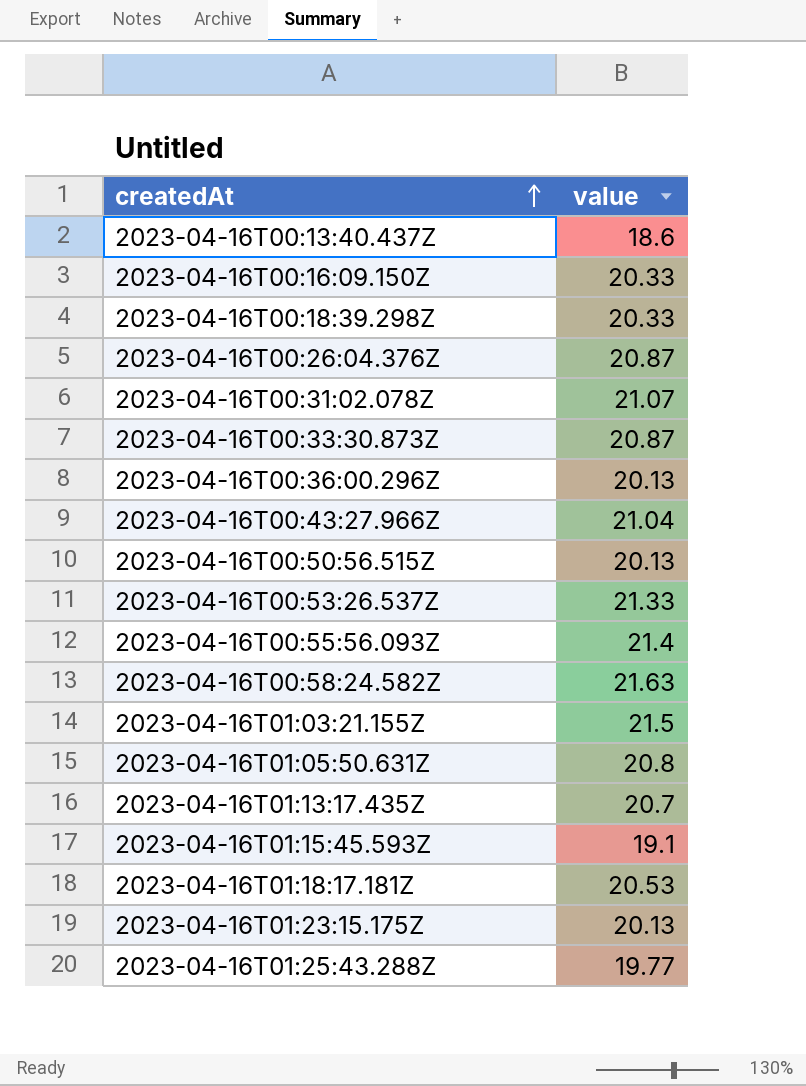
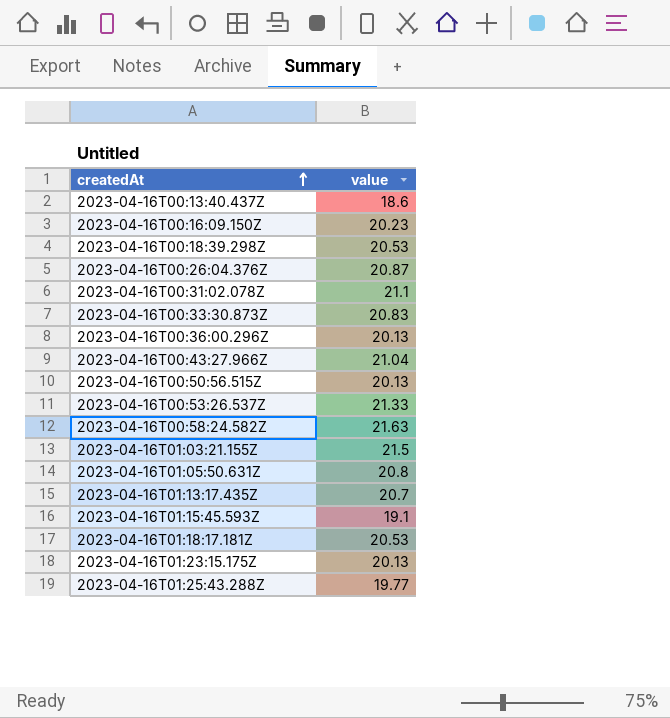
row 2023-04-16T00:55:56.093Z: 21.4 -> none
2023-04-16T00:16:09.150Z | value: 20.33 -> 20.23
2023-04-16T00:18:39.298Z | value: 20.33 -> 20.53
2023-04-16T00:31:02.078Z | value: 21.07 -> 21.1
2023-04-16T00:33:30.873Z | value: 20.87 -> 20.83

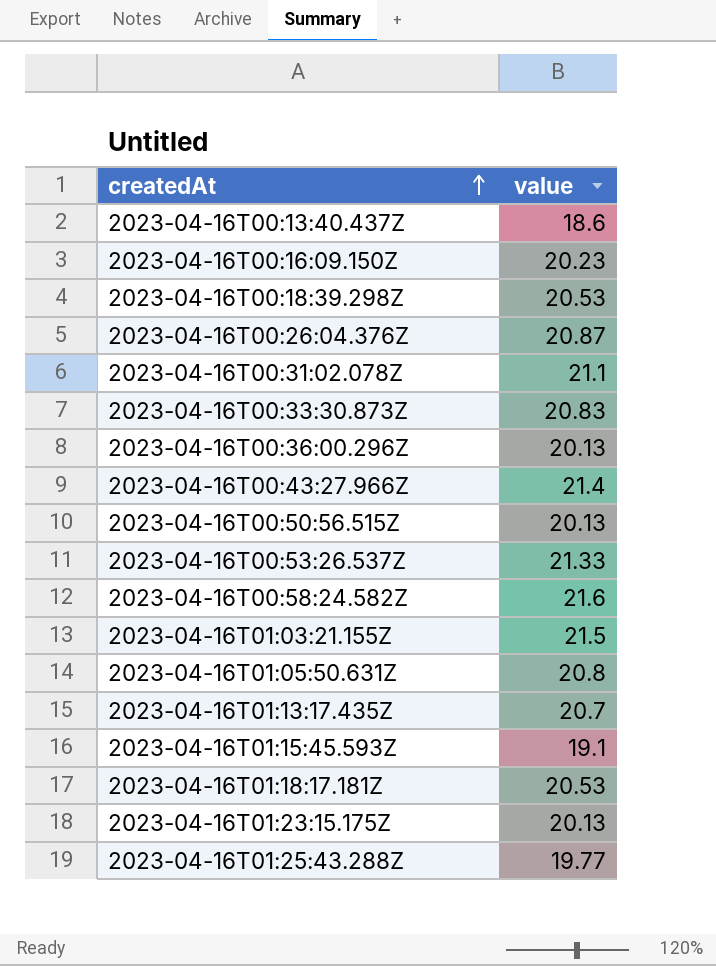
2023-04-16T00:43:27.966Z | value: 21.04 -> 21.4
2023-04-16T00:58:24.582Z | value: 21.63 -> 21.6

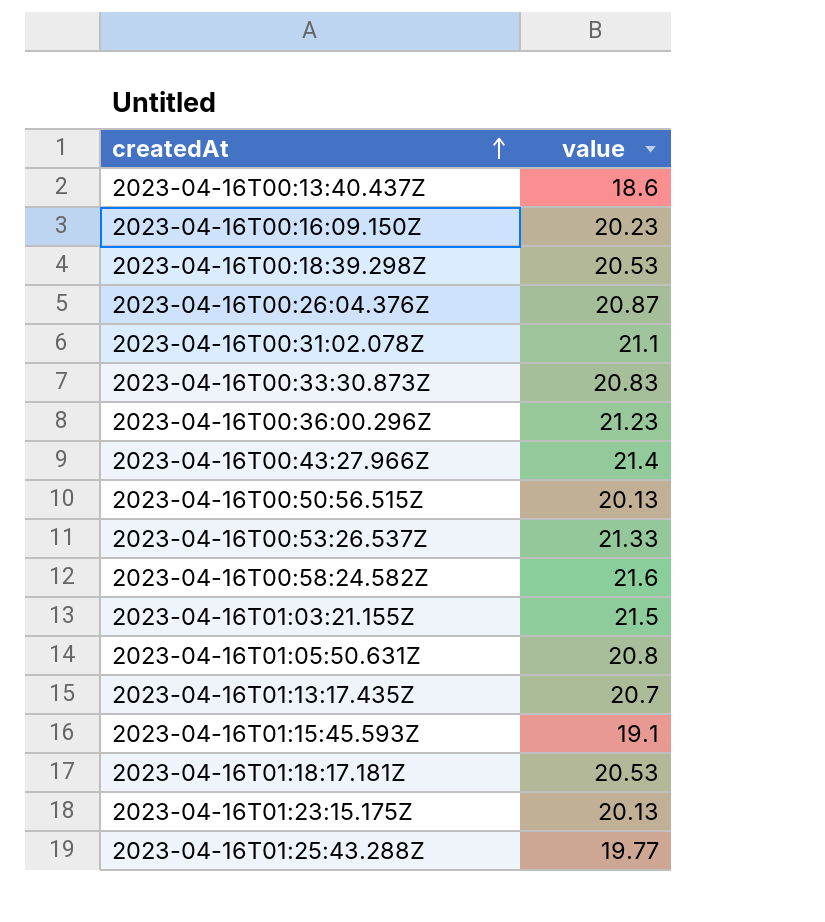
2023-04-16T00:36:00.296Z | value: 20.13 -> 21.23

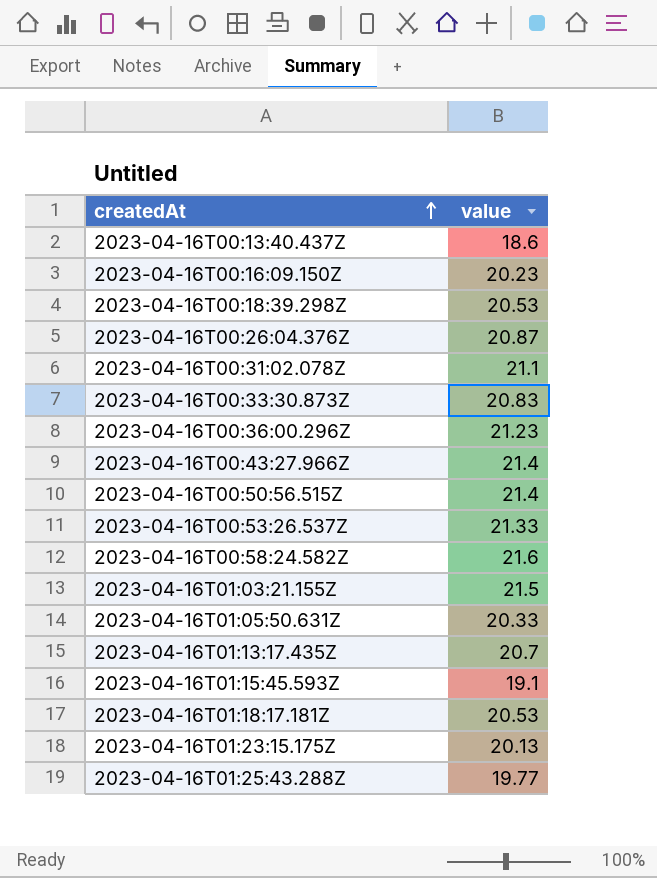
2023-04-16T00:50:56.515Z | value: 20.13 -> 21.4
2023-04-16T01:05:50.631Z | value: 20.8 -> 20.33

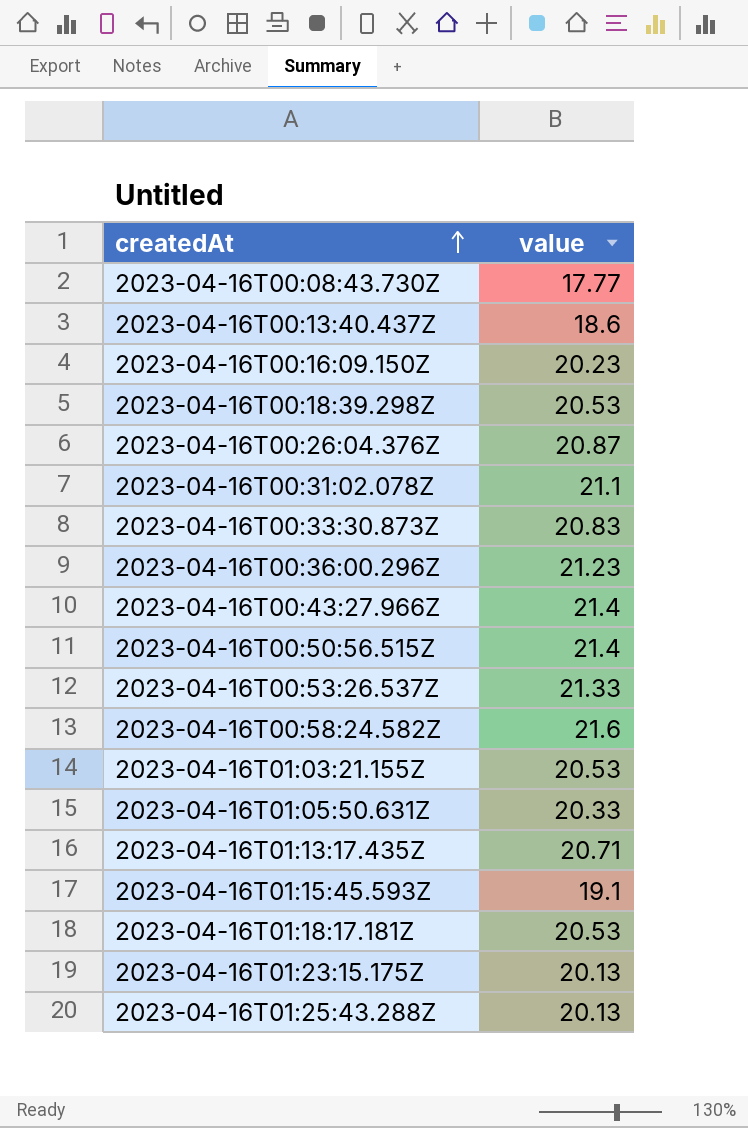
row 2023-04-16T00:08:43.730Z: none -> 17.77
2023-04-16T01:03:21.155Z | value: 21.5 -> 20.53
2023-04-16T01:13:17.435Z | value: 20.7 -> 20.71
2023-04-16T01:25:43.288Z | value: 19.77 -> 20.13

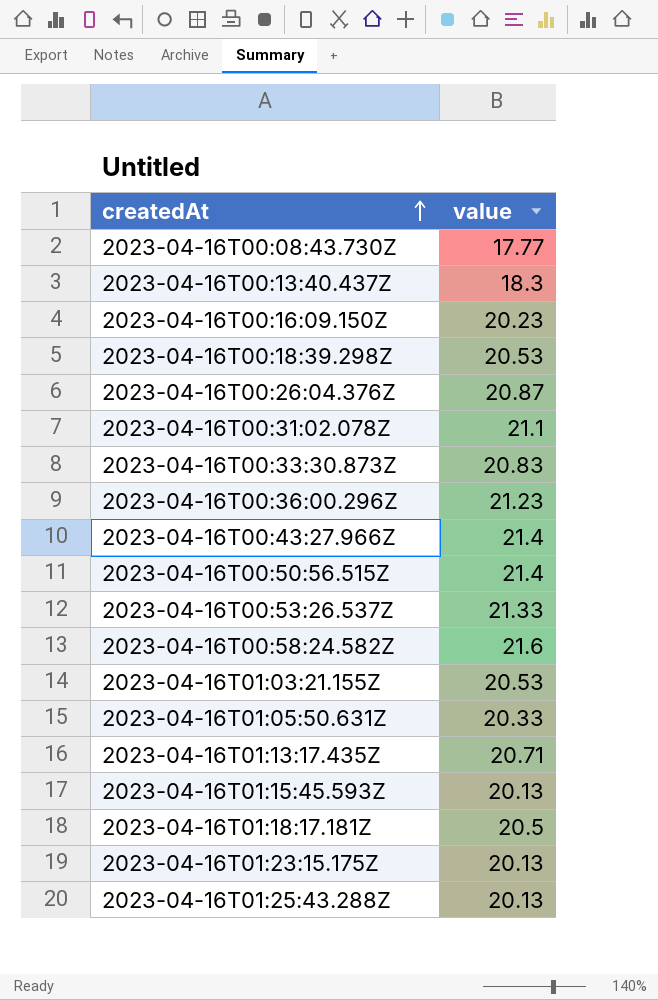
2023-04-16T00:13:40.437Z | value: 18.6 -> 18.3
2023-04-16T01:15:45.593Z | value: 19.1 -> 20.13
2023-04-16T01:18:17.181Z | value: 20.53 -> 20.5

